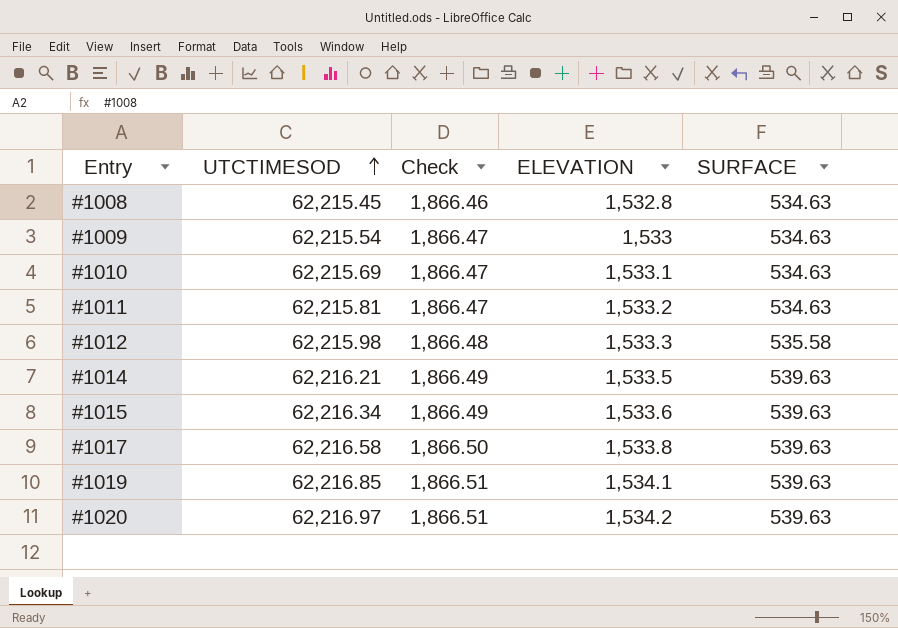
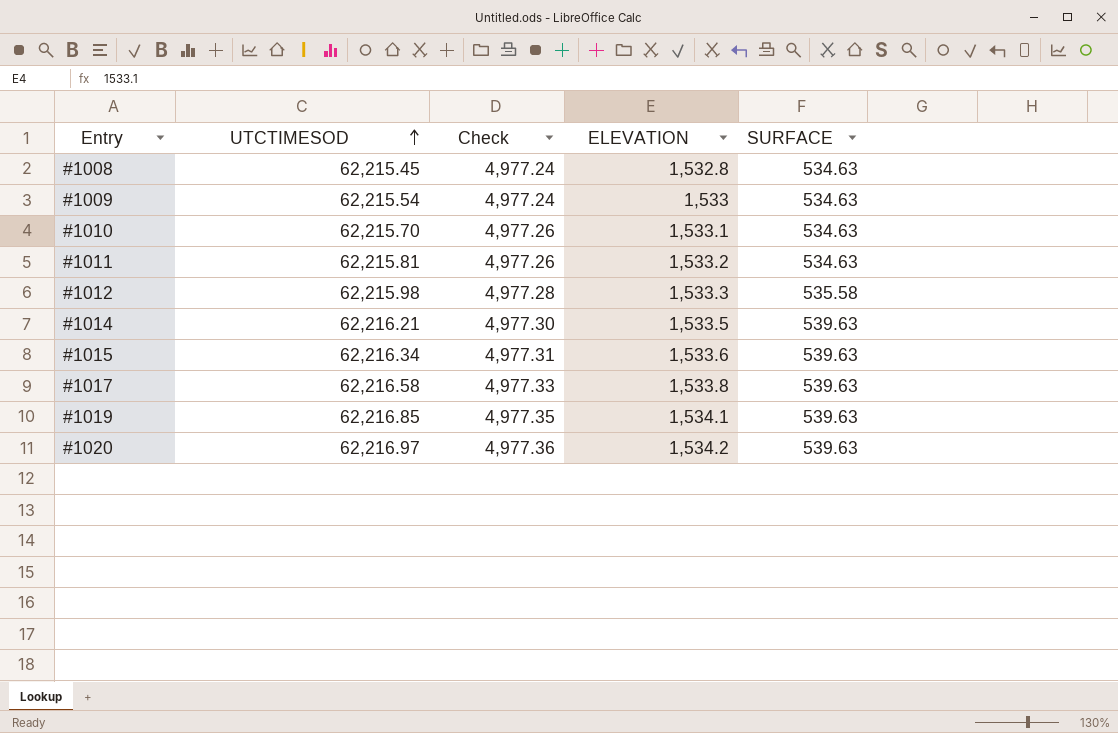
column Check | formula: [UTCTIMESOD] * 0.03 -> [UTCTIMESOD] * 0.08
#1010 | UTCTIMESOD: 62,215.69 -> 62,215.70

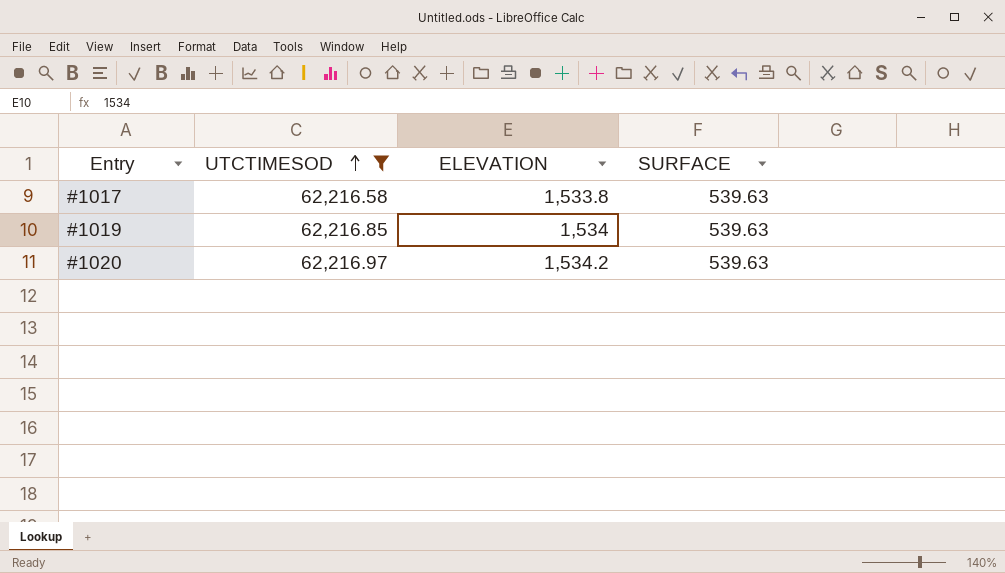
filter: none -> UTCTIMESOD >= 62,216.58
column Check | formula: [UTCTIMESOD] * 0.08 -> none
#1019 | ELEVATION: 1,534.1 -> 1,534

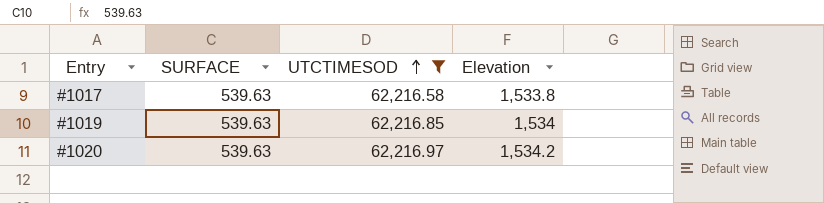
column SURFACE | position: 4 -> 2
column name: ELEVATION -> Elevation

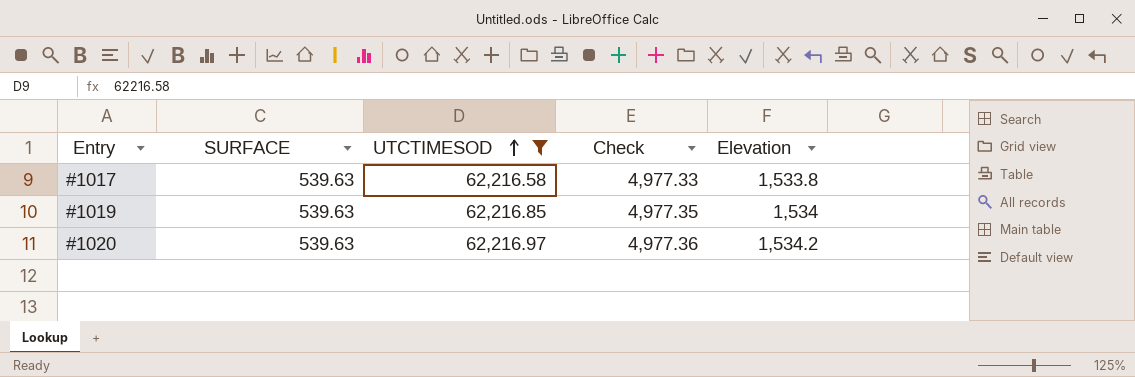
column Check | formula: none -> [UTCTIMESOD] * 0.08

